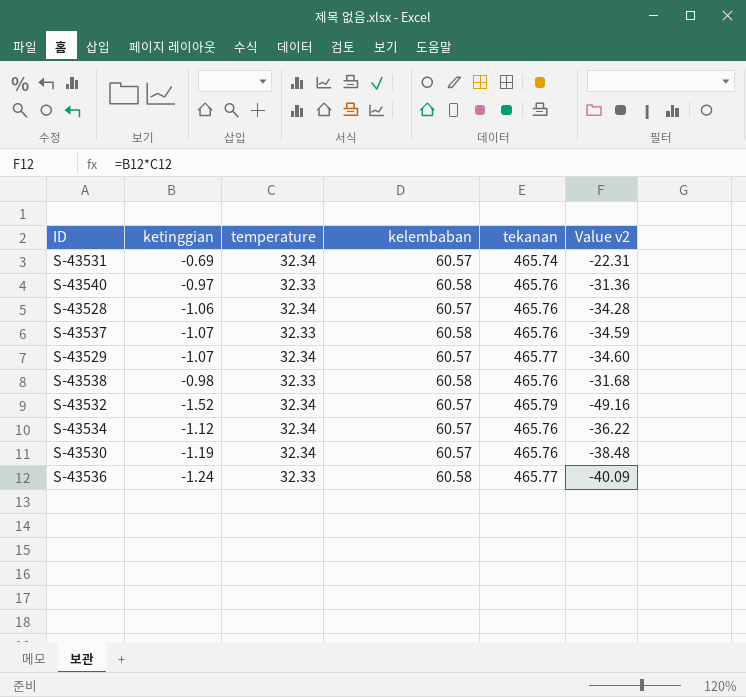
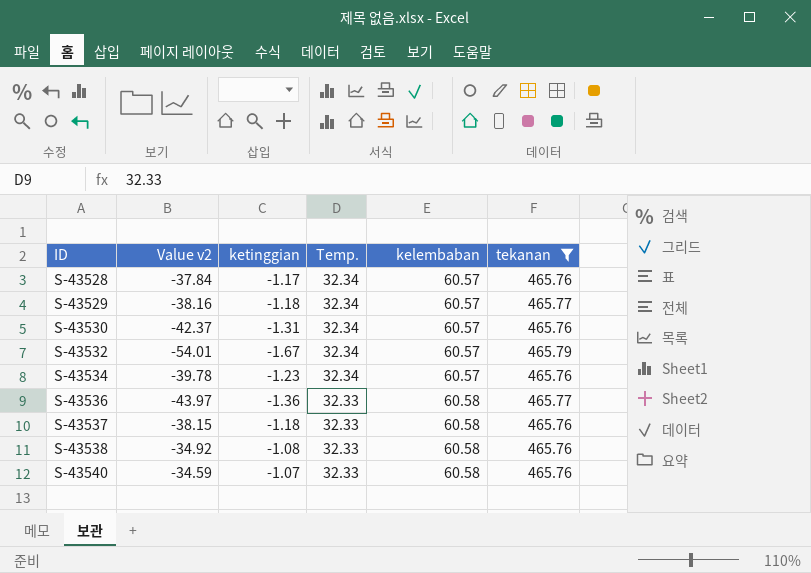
filter: none -> tekanan != 465.74
row order: none -> ID ascending
column Value v2 | position: 6 -> 2
column name: temperature -> Temp.
S-43528 | Value v2: -34.28 -> -37.84
S-43528 | ketinggian: -1.06 -> -1.17
S-43529 | Value v2: -34.60 -> -38.16
S-43529 | ketinggian: -1.07 -> -1.18
S-43530 | Value v2: -38.48 -> -42.37
S-43530 | ketinggian: -1.19 -> -1.31
S-43532 | Value v2: -49.16 -> -54.01
S-43532 | ketinggian: -1.52 -> -1.67
S-43534 | Value v2: -36.22 -> -39.78
S-43534 | ketinggian: -1.12 -> -1.23
S-43536 | Value v2: -40.09 -> -43.97
S-43536 | ketinggian: -1.24 -> -1.36
S-43537 | Value v2: -34.59 -> -38.15
S-43537 | ketinggian: -1.07 -> -1.18
S-43538 | Value v2: -31.68 -> -34.92
S-43538 | ketinggian: -0.98 -> -1.08
S-43540 | Value v2: -31.36 -> -34.59
S-43540 | ketinggian: -0.97 -> -1.07

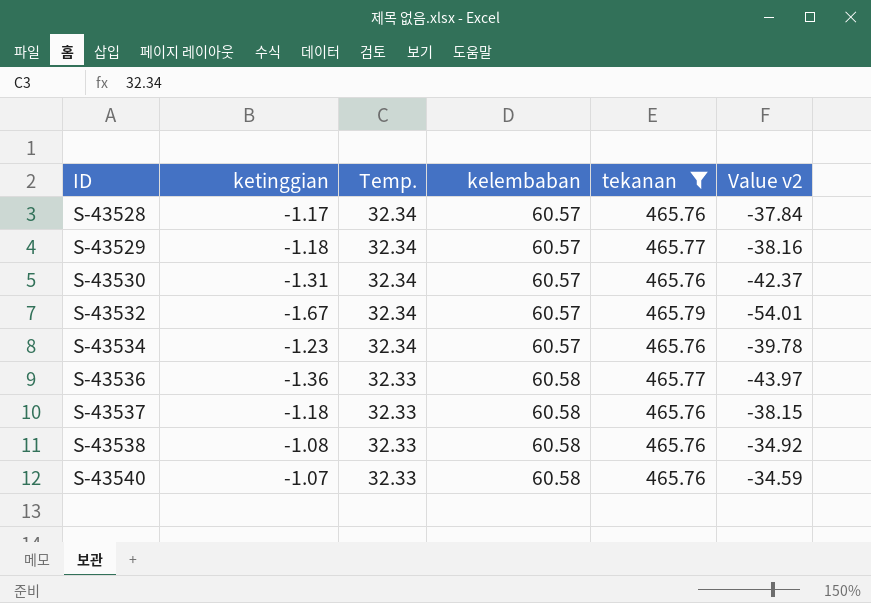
column Value v2 | position: 2 -> 6

